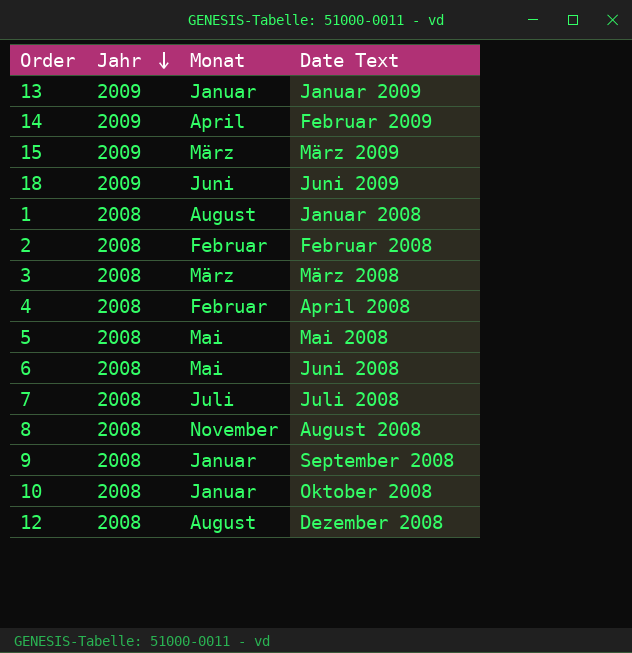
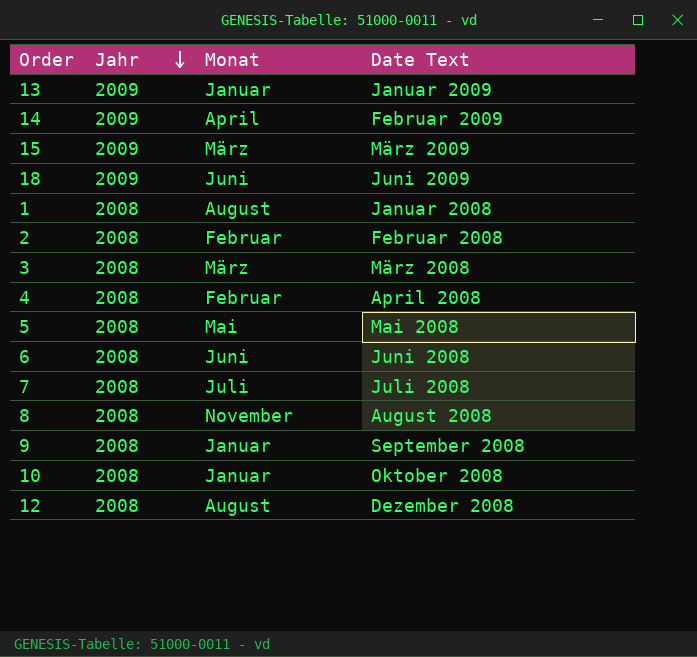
6 | Monat: Mai -> Juni

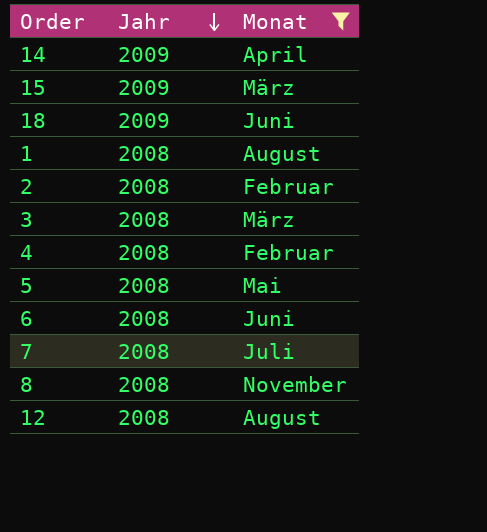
filter: none -> Monat != Januar
column Date Text | position: 4 -> none

